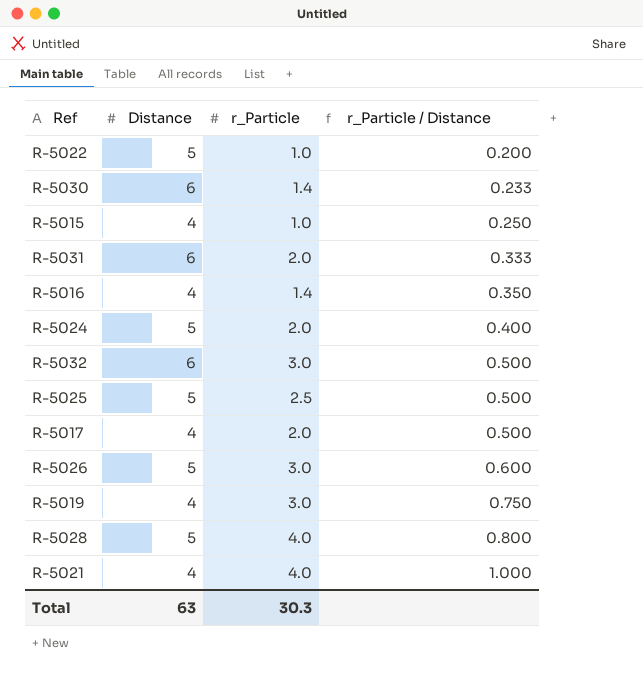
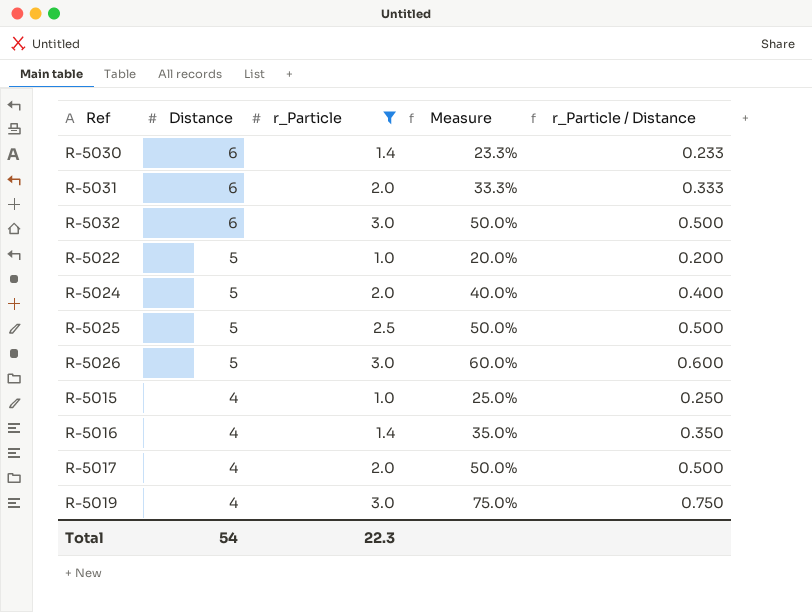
filter: none -> r_Particle != 4.0
row order: r_Particle / Distance ascending -> Distance descending
column Measure | formula: none -> [r_Particle] / [Distance]
Total | Distance: 63 -> 54
Total | r_Particle: 30.3 -> 22.3

